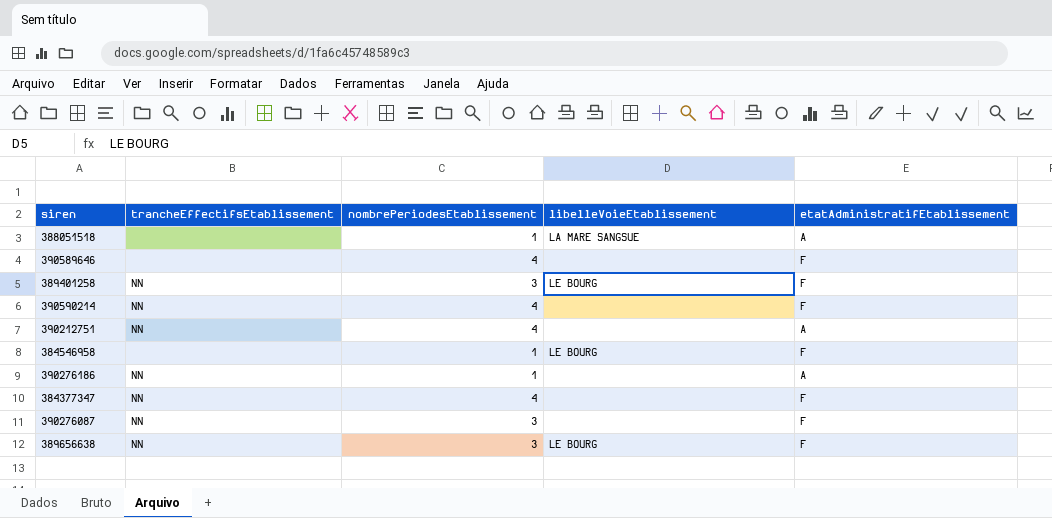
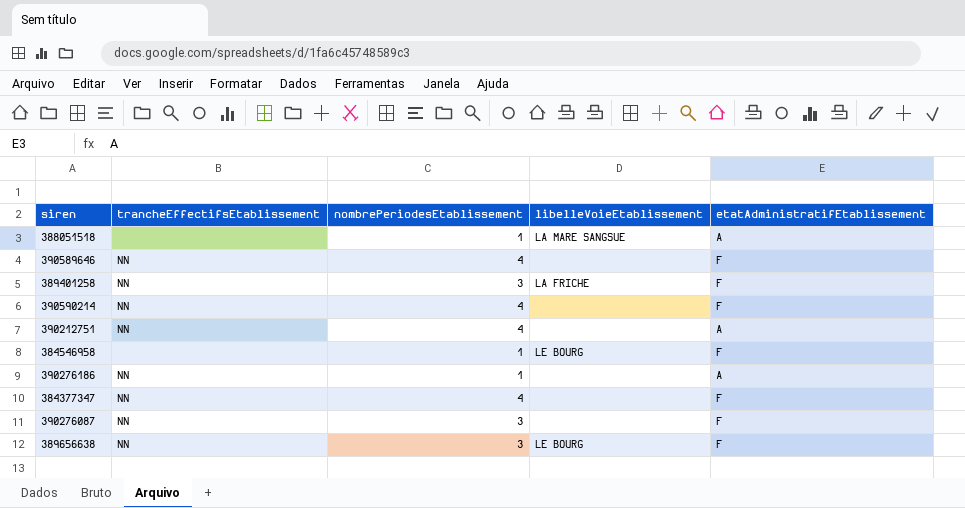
390589646 | trancheEffectifsEtablissement: none -> NN
389401258 | libelleVoieEtablissement: LE BOURG -> LA FRICHE

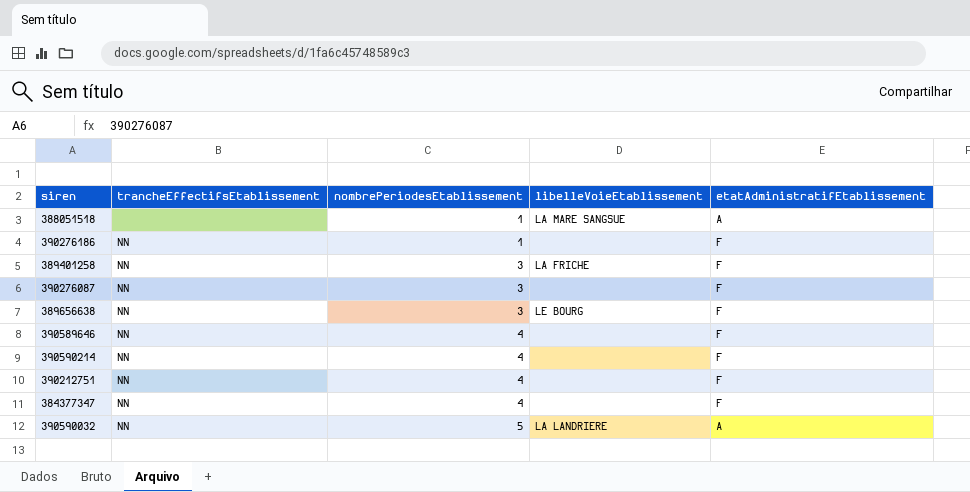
row order: none -> nombrePeriodesEtablissement ascending
row 384546958: none | 1 | LE BOURG | F -> none
390276186 | etatAdministratifEtablissement: A -> F
390212751 | etatAdministratifEtablissement: A -> F
row 390590032: none -> NN | 5 | LA LANDRIERE | A

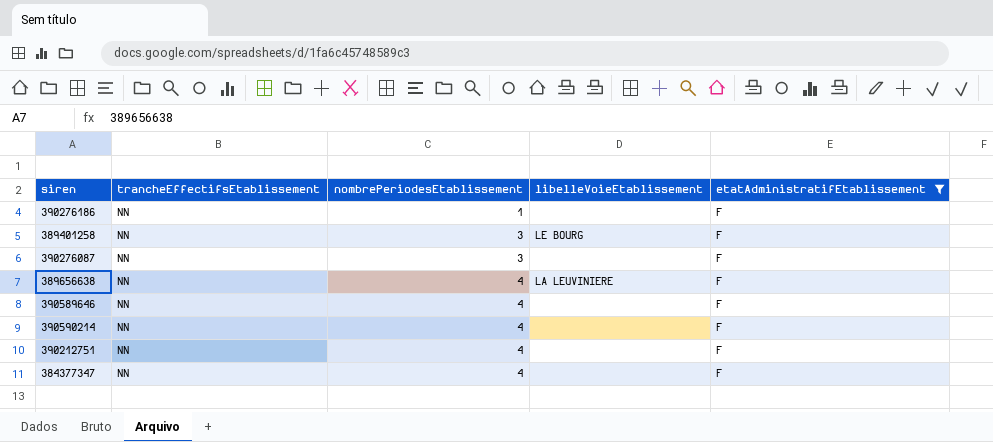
filter: none -> etatAdministratifEtablissement = F
389401258 | libelleVoieEtablissement: LA FRICHE -> LE BOURG
389656638 | nombrePeriodesEtablissement: 3 -> 4
389656638 | libelleVoieEtablissement: LE BOURG -> LA LEUVINIERE

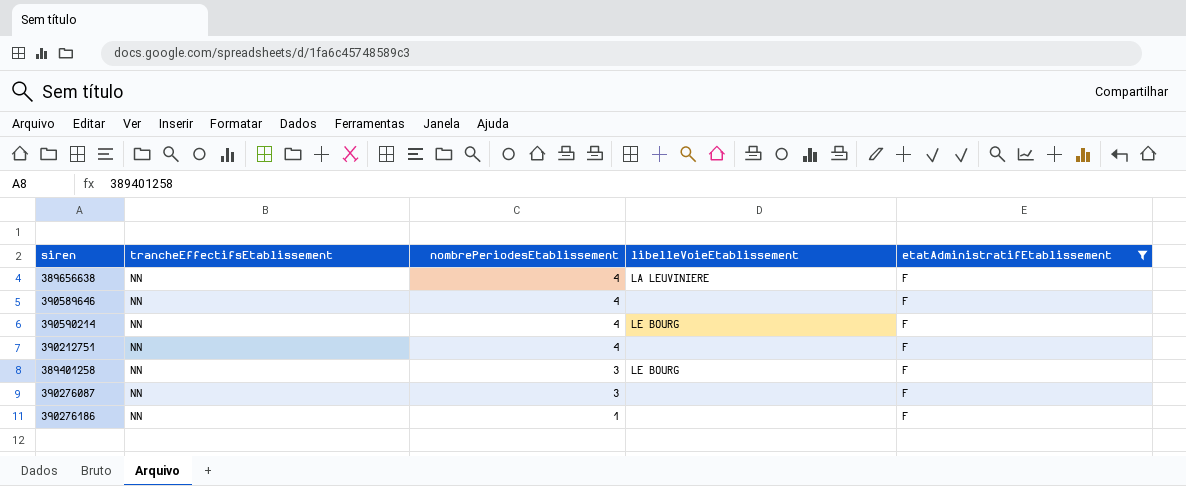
row order: nombrePeriodesEtablissement ascending -> nombrePeriodesEtablissement descending
row 384377347: NN | 4 | none | F -> none
390590214 | libelleVoieEtablissement: none -> LE BOURG

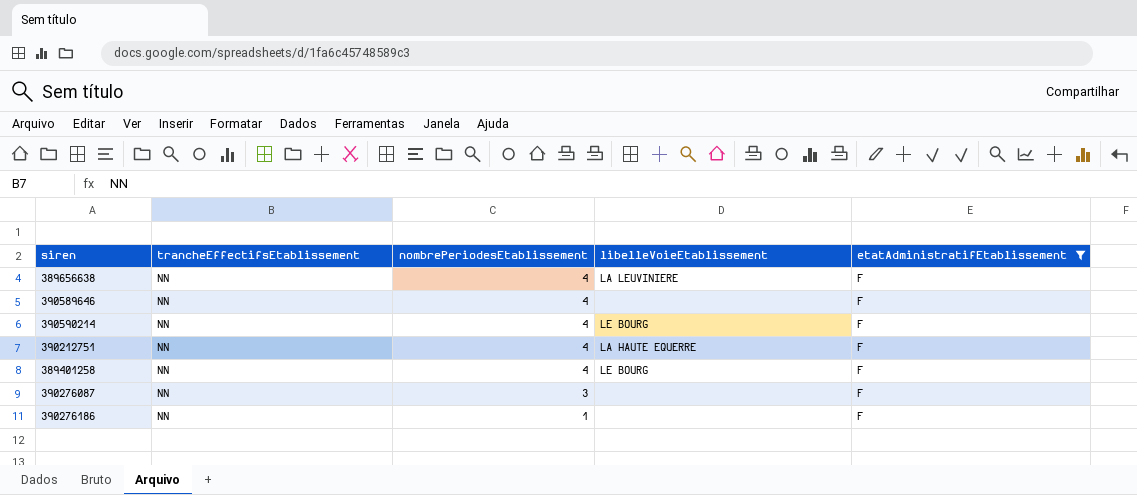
390212751 | libelleVoieEtablissement: none -> LA HAUTE EQUERRE
389401258 | nombrePeriodesEtablissement: 3 -> 4

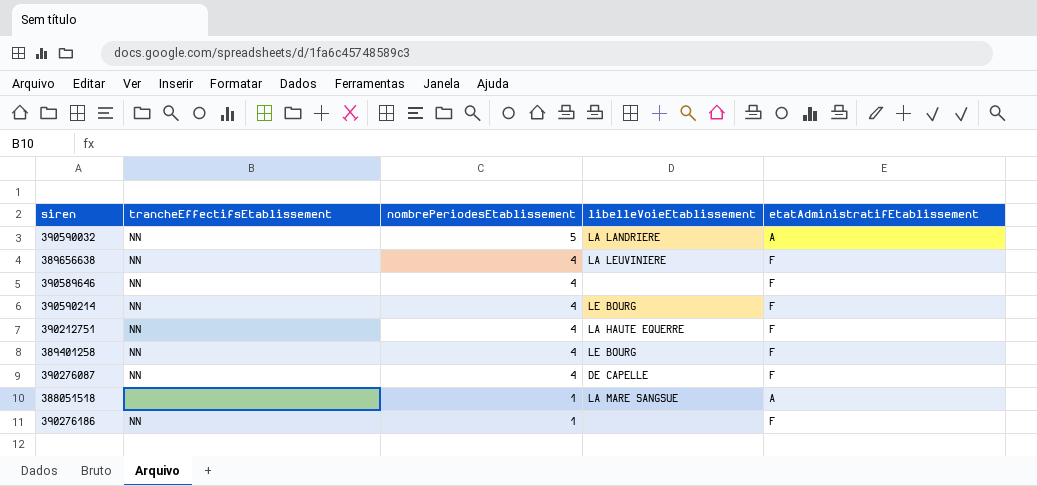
filter: etatAdministratifEtablissement = F -> none
390276087 | nombrePeriodesEtablissement: 3 -> 4
390276087 | libelleVoieEtablissement: none -> DE CAPELLE

